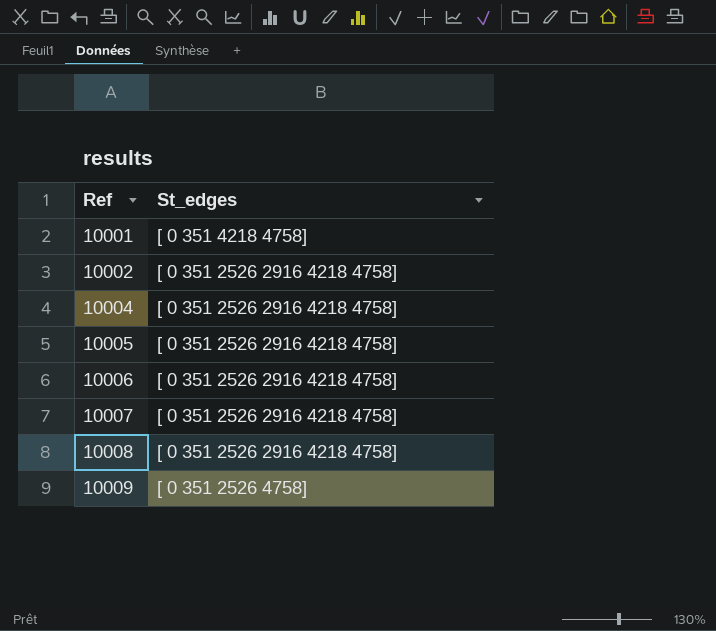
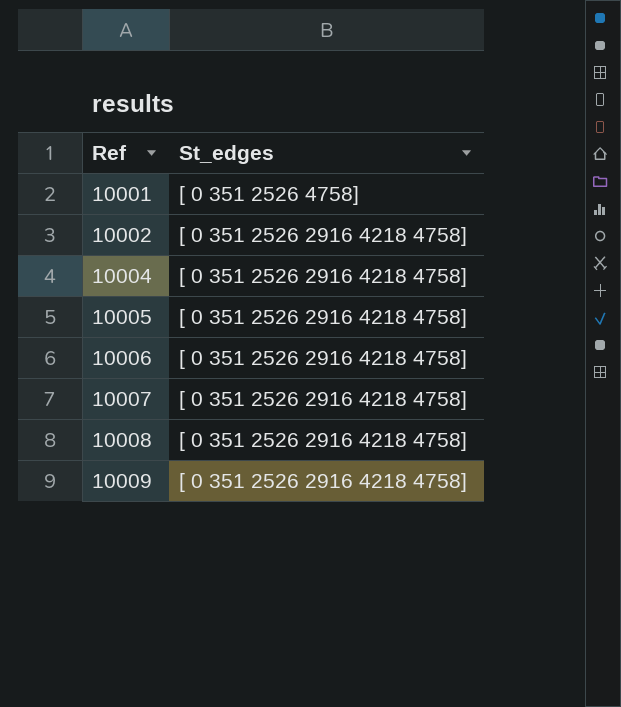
10001 | St_edges: [ 0 351 4218 4758] -> [ 0 351 2526 4758]
10009 | St_edges: [ 0 351 2526 4758] -> [ 0 351 2526 2916 4218 4758]

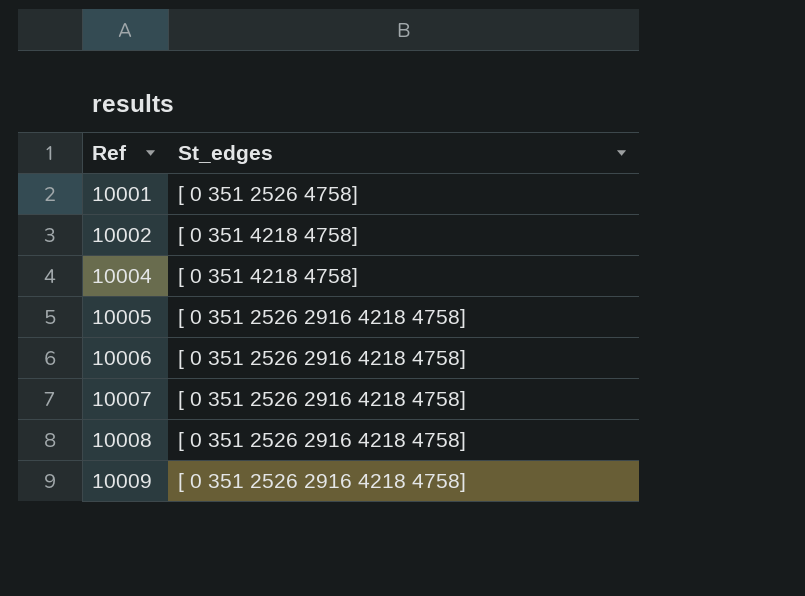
10002 | St_edges: [ 0 351 2526 2916 4218 4758] -> [ 0 351 4218 4758]
10004 | St_edges: [ 0 351 2526 2916 4218 4758] -> [ 0 351 4218 4758]

